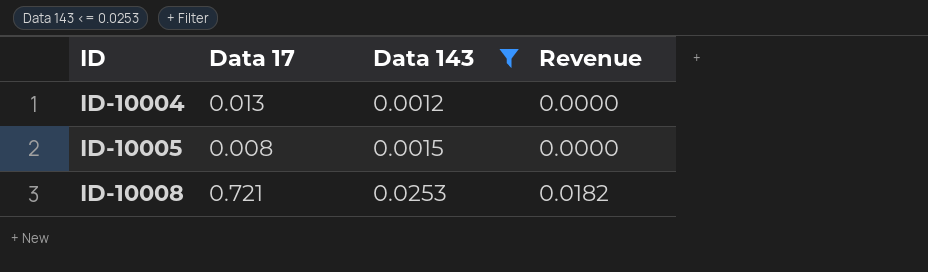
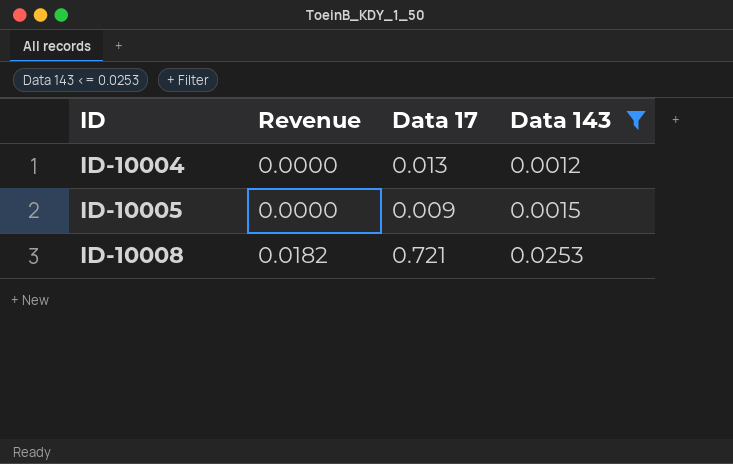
column Revenue | position: 4 -> 2
ID-10005 | Data 17: 0.008 -> 0.009

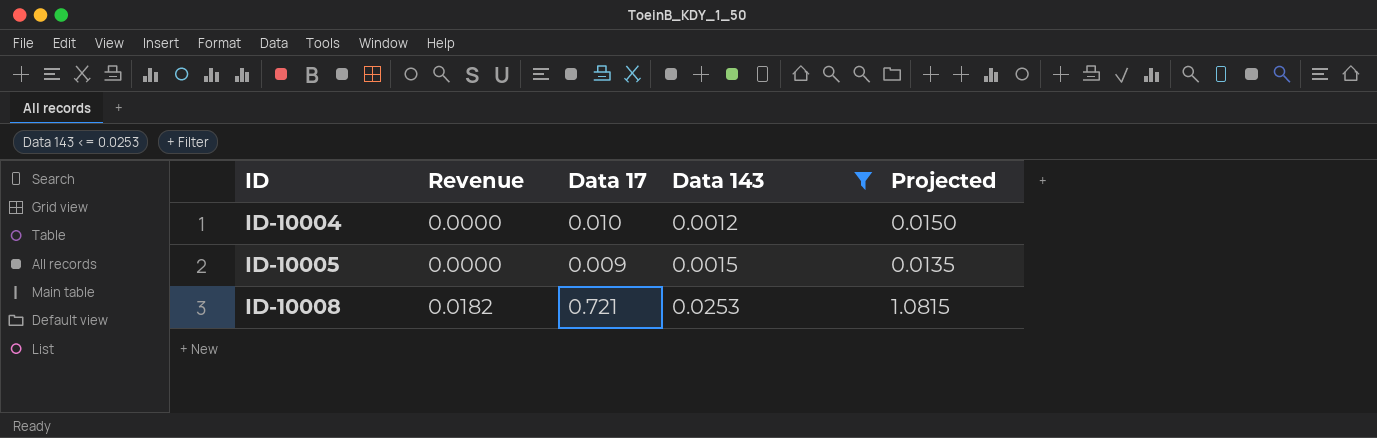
column Projected | formula: none -> [Data 17] * 1.5
ID-10004 | Data 17: 0.013 -> 0.010

